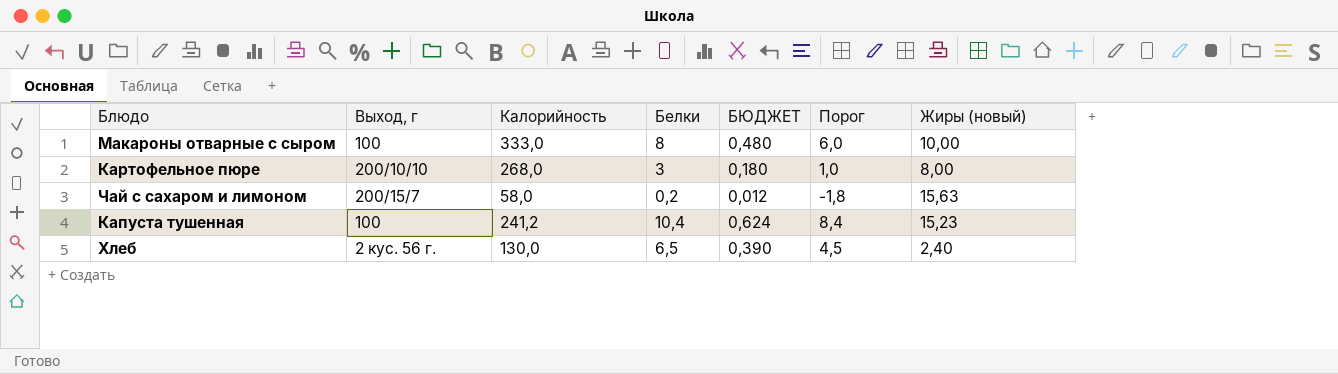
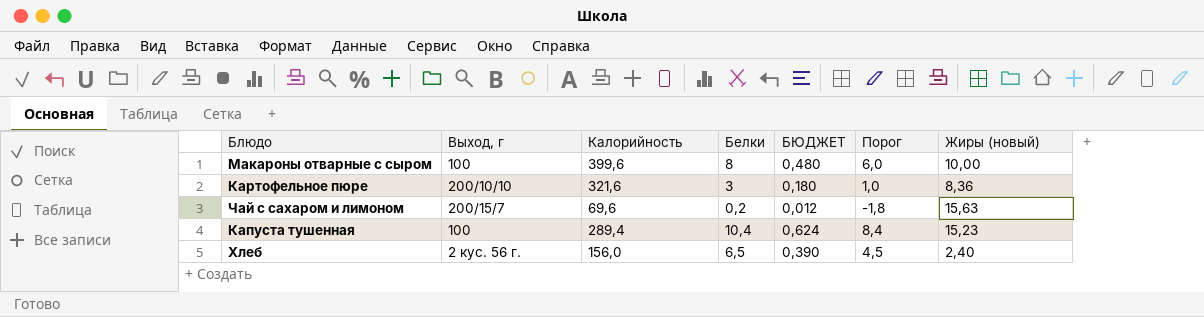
Макароны отварные с сыром | Калорийность: 333,0 -> 399,6
Картофельное пюре | Калорийность: 268,0 -> 321,6
Картофельное пюре | Жиры (новый): 8,00 -> 8,36
Чай с сахаром и лимоном | Калорийность: 58,0 -> 69,6
Капуста тушенная | Калорийность: 241,2 -> 289,4
Хлеб | Калорийность: 130,0 -> 156,0

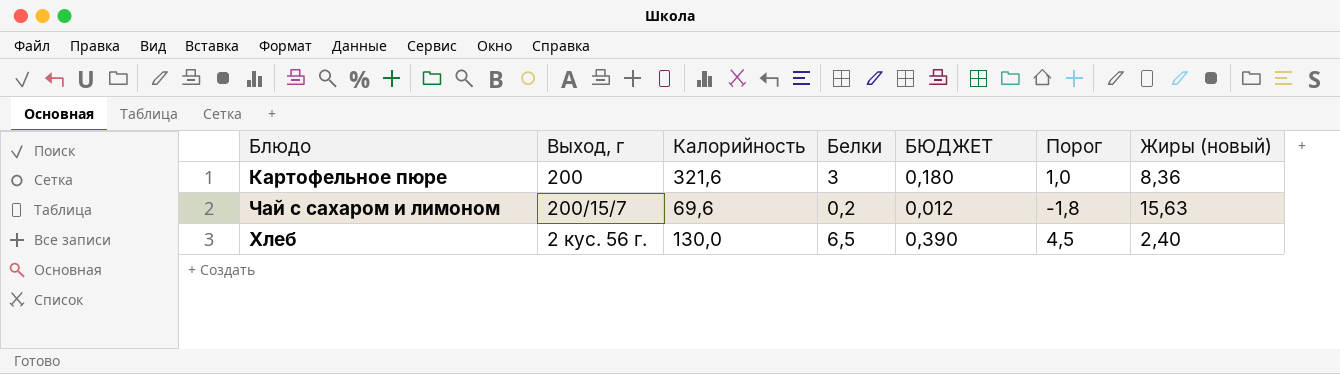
row Макароны отварные с сыром: 100 | 399,6 | 8 | 0,480 | 6,0 | 10,00 -> none
row Капуста тушенная: 100 | 289,4 | 10,4 | 0,624 | 8,4 | 15,23 -> none
Картофельное пюре | Выход, г: 200/10/10 -> 200
Хлеб | Калорийность: 156,0 -> 130,0

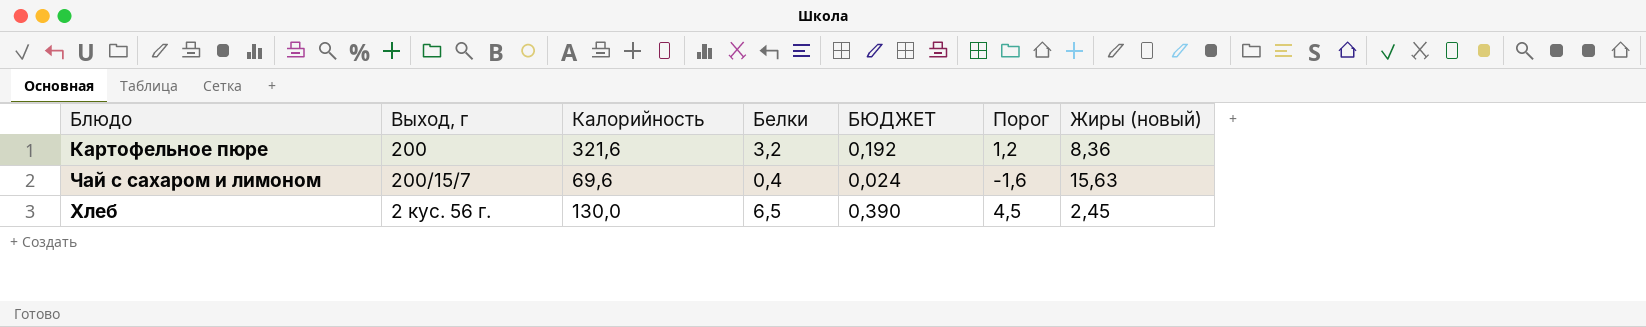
Картофельное пюре | Белки: 3 -> 3,2
Картофельное пюре | БЮДЖЕТ: 0,180 -> 0,192
Картофельное пюре | Порог: 1,0 -> 1,2
Чай с сахаром и лимоном | Белки: 0,2 -> 0,4
Чай с сахаром и лимоном | БЮДЖЕТ: 0,012 -> 0,024
Чай с сахаром и лимоном | Порог: -1,8 -> -1,6
Хлеб | Жиры (новый): 2,40 -> 2,45

